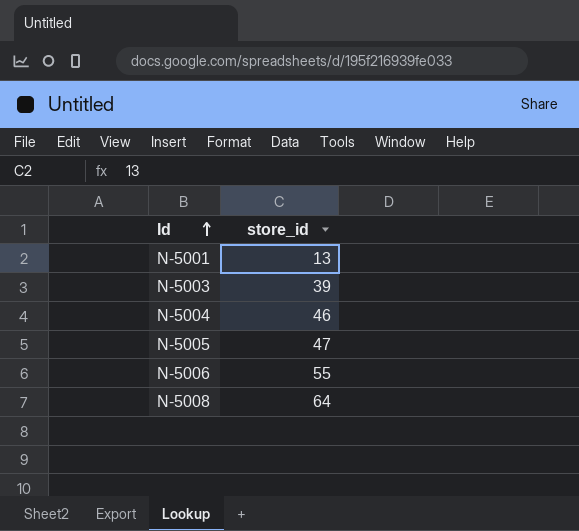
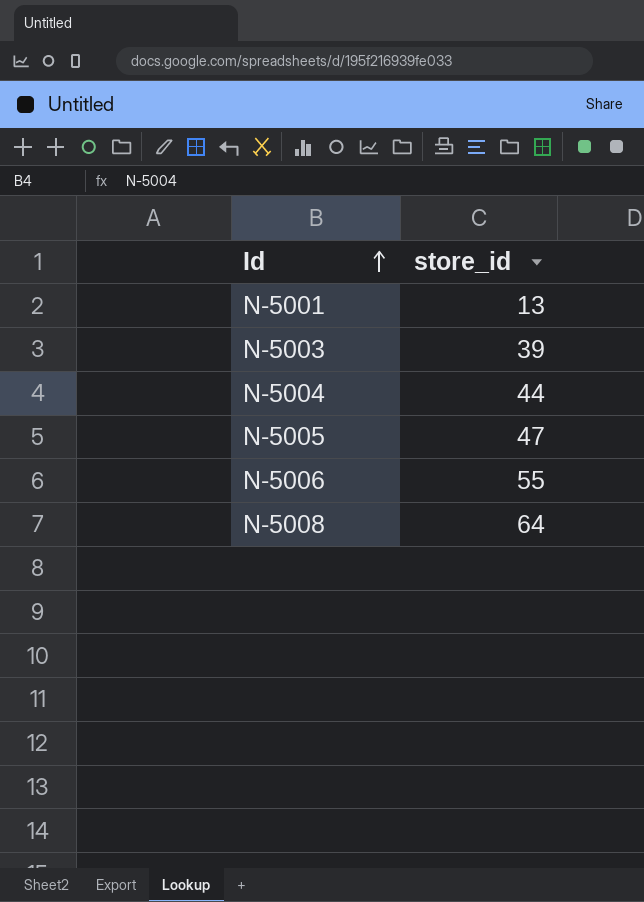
N-5004 | store_id: 46 -> 44

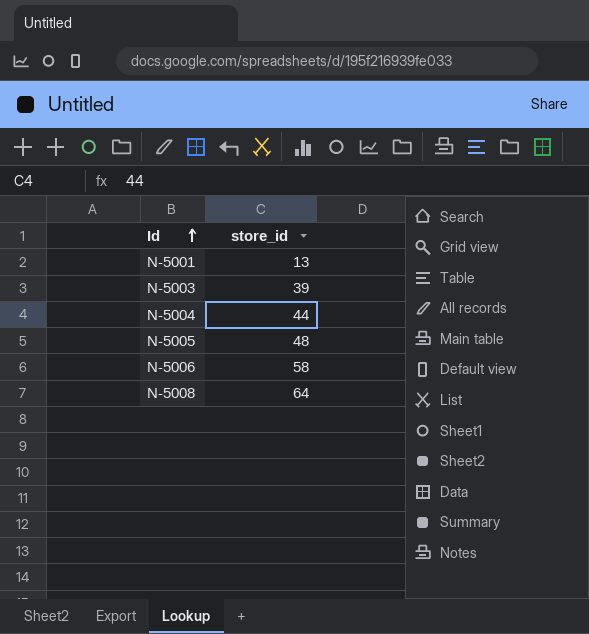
N-5005 | store_id: 47 -> 48
N-5006 | store_id: 55 -> 58

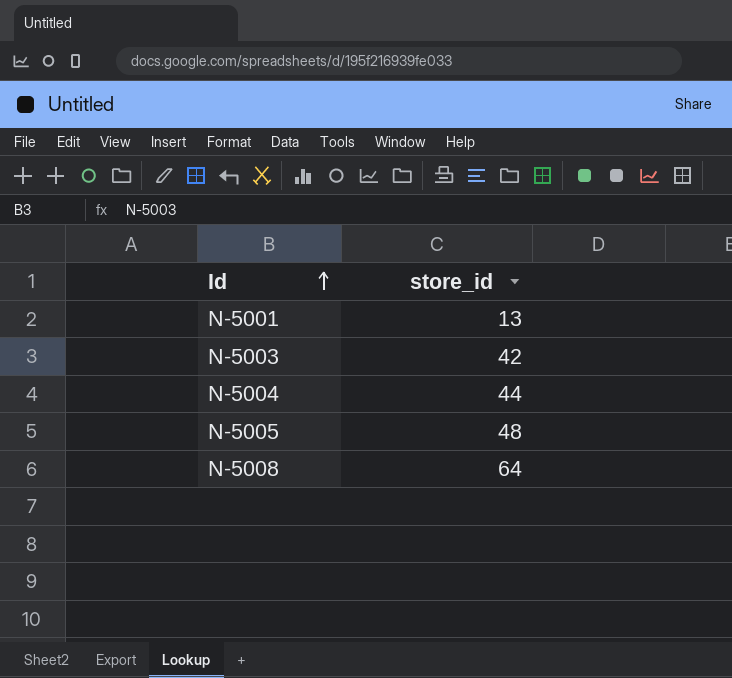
row N-5006: 58 -> none
N-5003 | store_id: 39 -> 42

